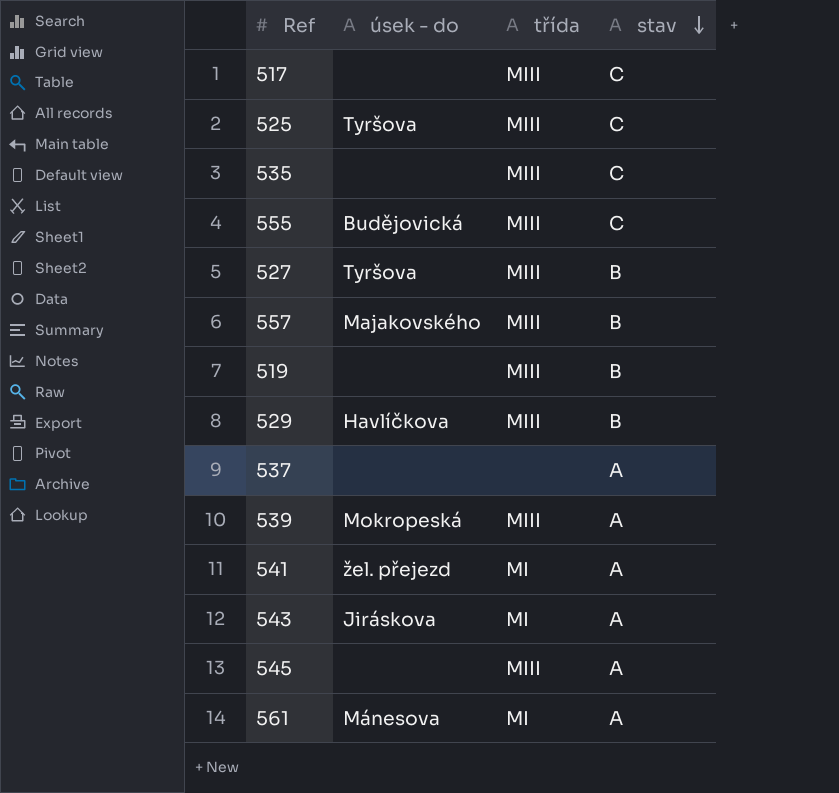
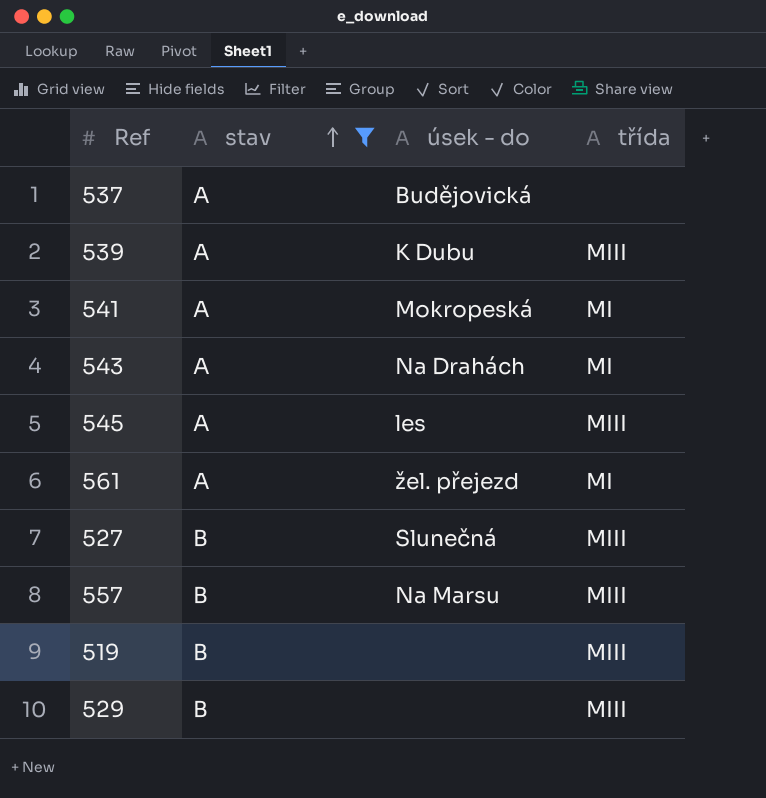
filter: none -> stav != C
row order: stav descending -> stav ascending
column stav | position: 4 -> 2
537 | úsek - do: none -> Budějovická
539 | úsek - do: Mokropeská -> K Dubu
541 | úsek - do: žel. přejezd -> Mokropeská
543 | úsek - do: Jiráskova -> Na Drahách
545 | úsek - do: none -> les
561 | úsek - do: Mánesova -> žel. přejezd
527 | úsek - do: Tyršova -> Slunečná
557 | úsek - do: Majakovského -> Na Marsu
529 | úsek - do: Havlíčkova -> none

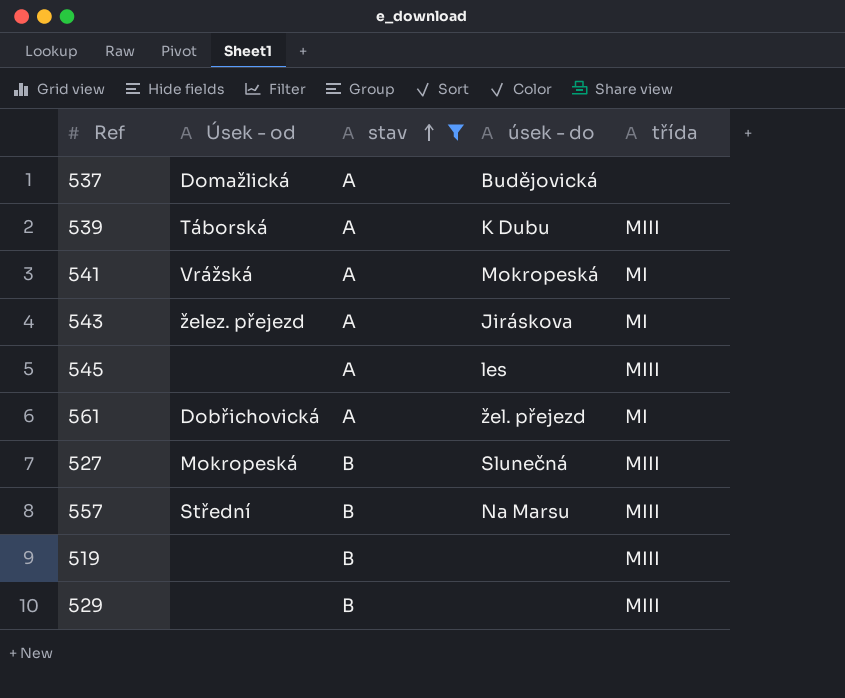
column Úsek - od | position: none -> 2
543 | úsek - do: Na Drahách -> Jiráskova

